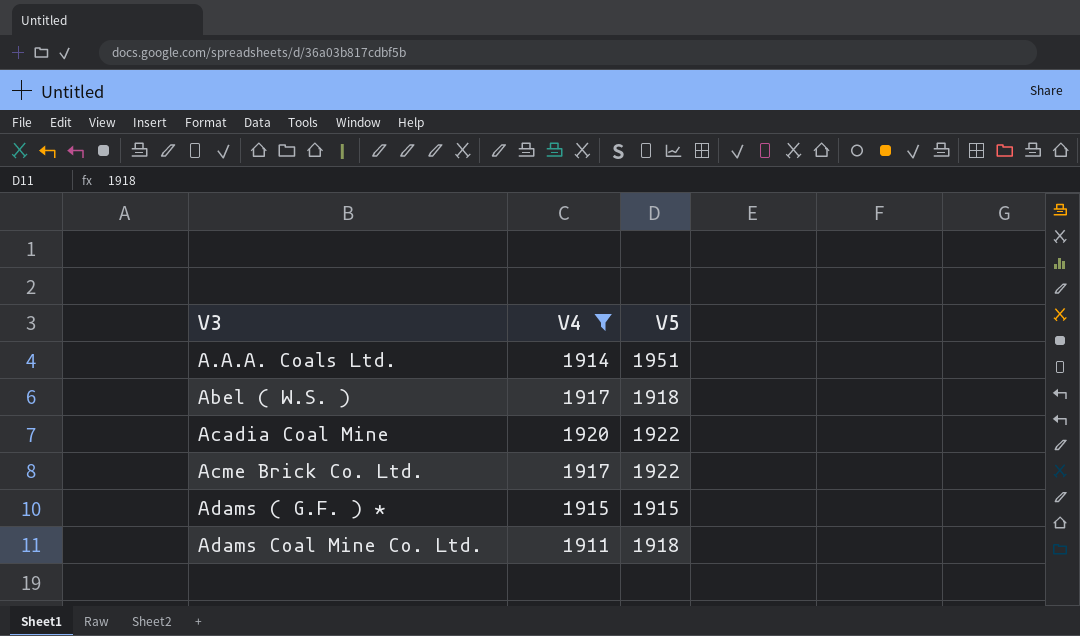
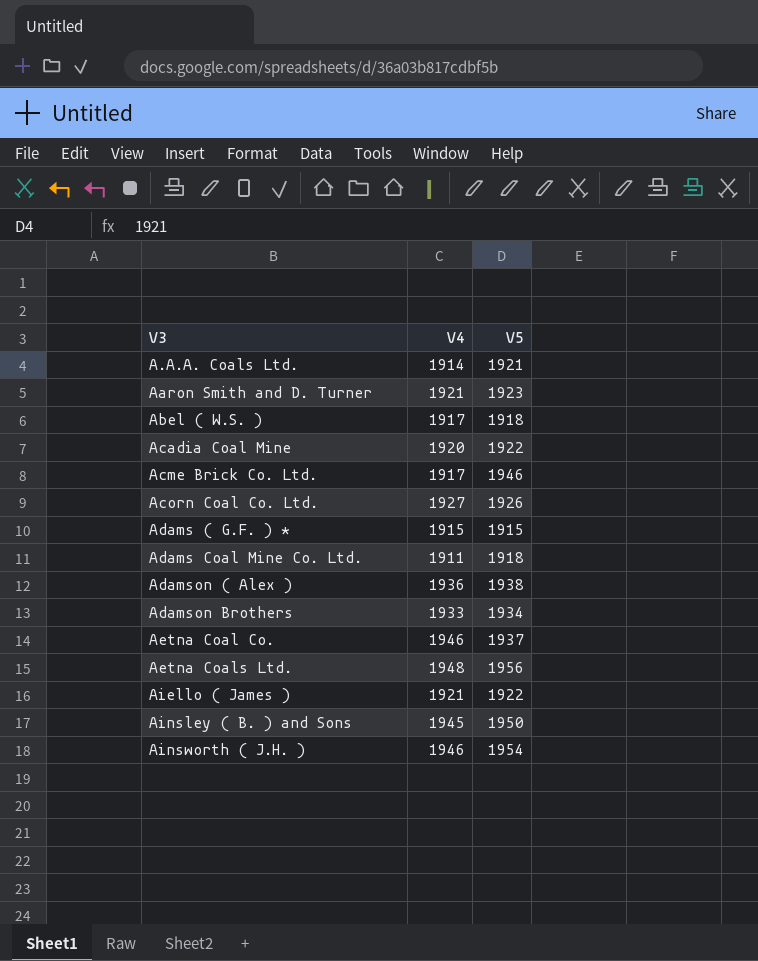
filter: V4 <= 1920 -> none
A.A.A. Coals Ltd. | V5: 1951 -> 1921
Acme Brick Co. Ltd. | V5: 1922 -> 1946

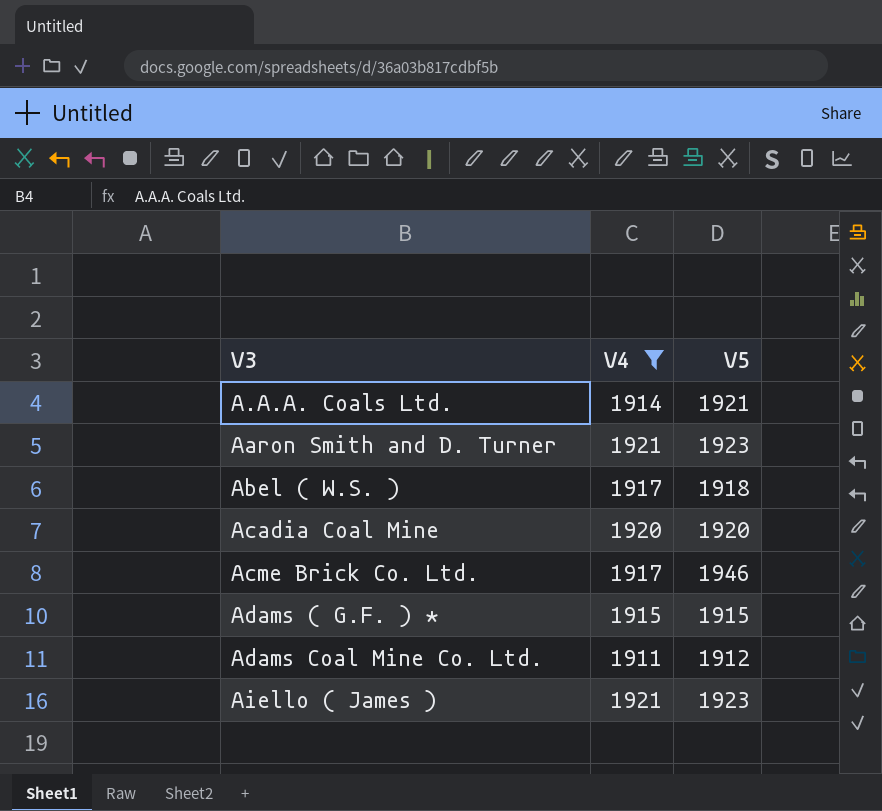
filter: none -> V4 <= 1921
Acadia Coal Mine | V5: 1922 -> 1920
Adams Coal Mine Co. Ltd. | V5: 1918 -> 1912
Aiello ( James ) | V5: 1922 -> 1923

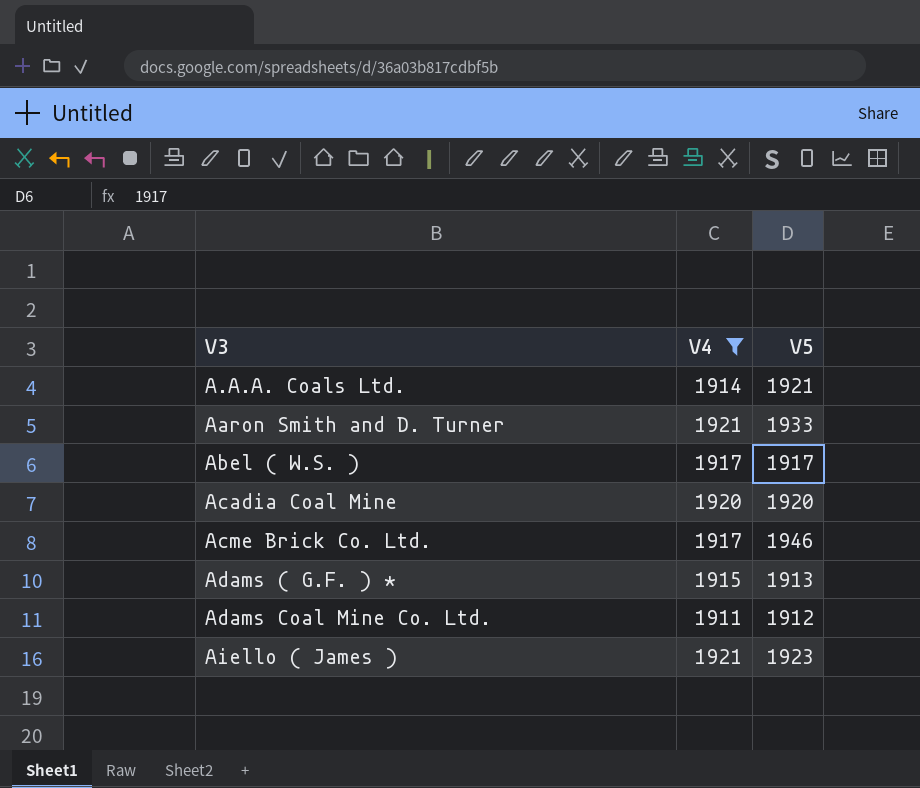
Aaron Smith and D. Turner | V5: 1923 -> 1933
Abel ( W.S. ) | V5: 1918 -> 1917
Adams ( G.F. ) * | V5: 1915 -> 1913

